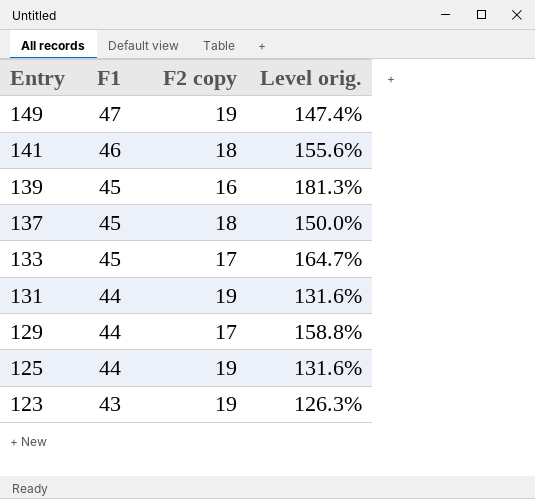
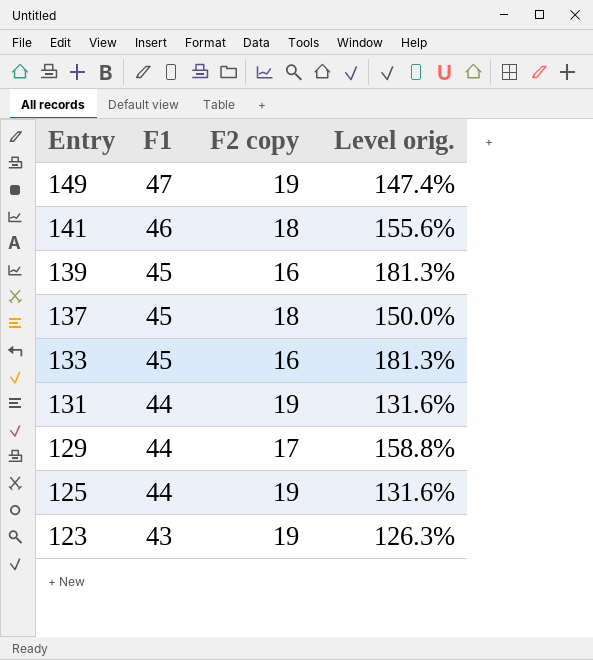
133 | F2 copy: 17 -> 16
133 | Level orig.: 164.7% -> 181.3%

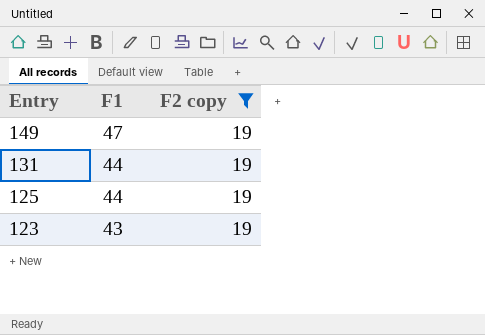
filter: none -> F2 copy = 19
column Level orig. | formula: ([F1] - [F2 copy]) / [F2 copy] -> none

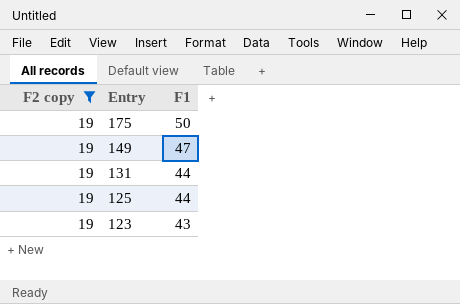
column F2 copy | position: 3 -> 1
row 175: none -> 19 | 50

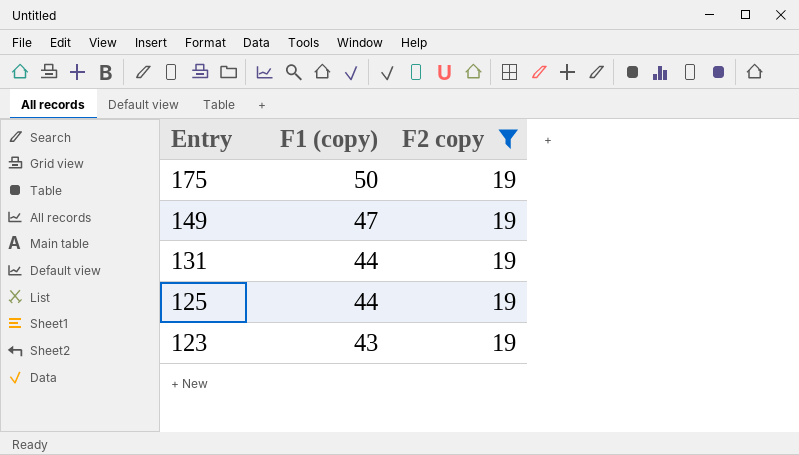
column name: F1 -> F1 (copy)
column F2 copy | position: 1 -> 3

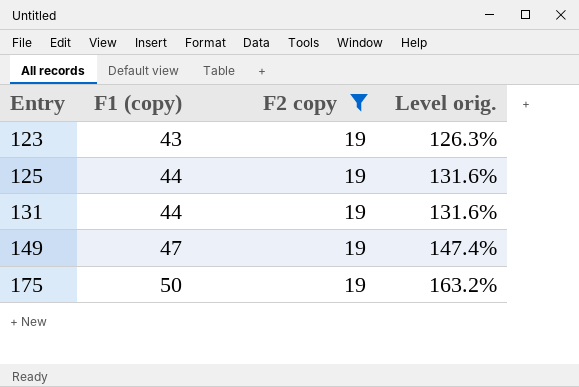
row order: Entry descending -> Entry ascending
column Level orig. | formula: none -> ([F1 (copy)] - [F2 copy]) / [F2 copy]

